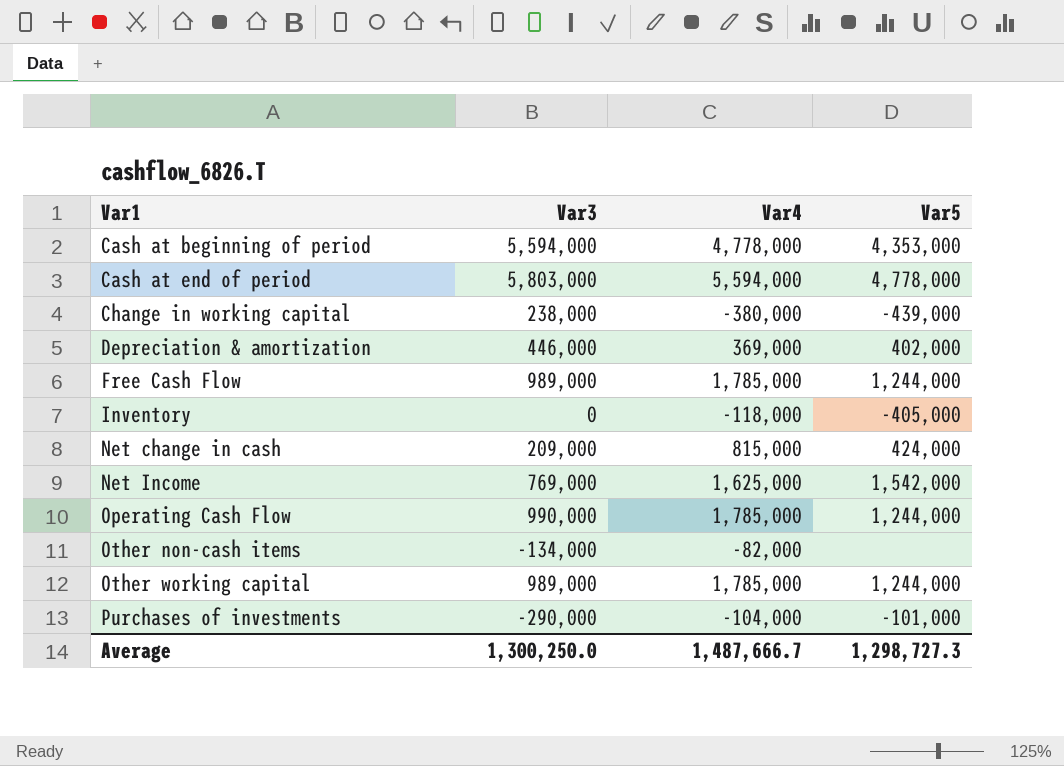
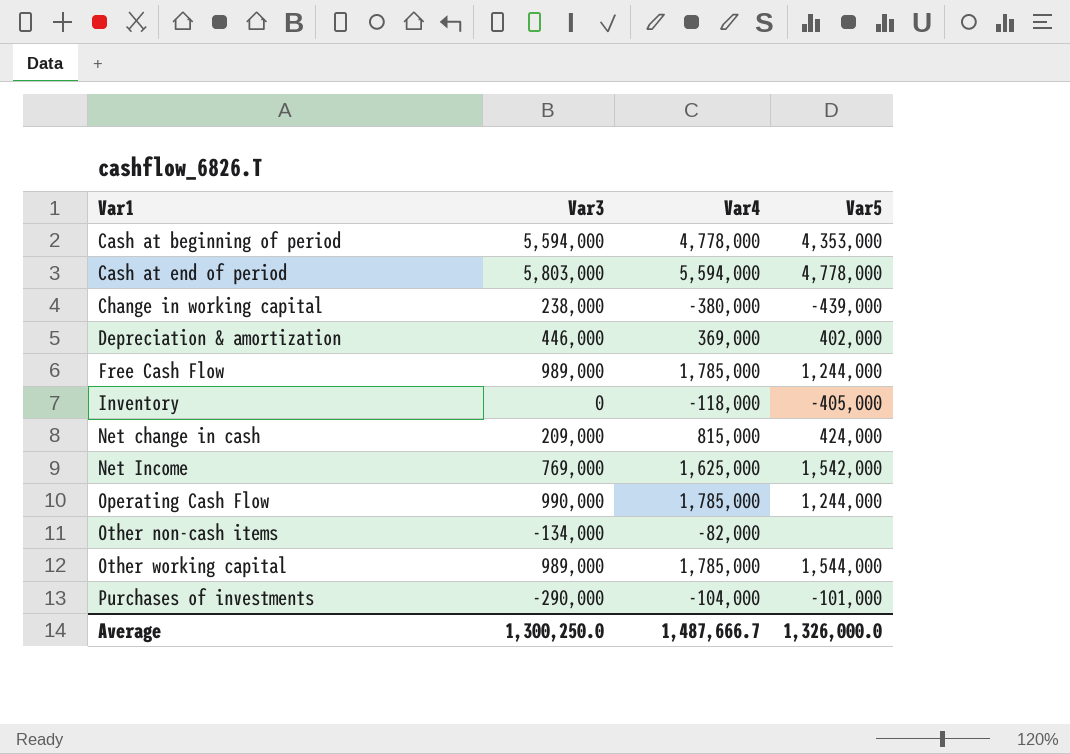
Other working capital | Var5: 1,244,000 -> 1,544,000
Average | Var5: 1,298,727.3 -> 1,326,000.0

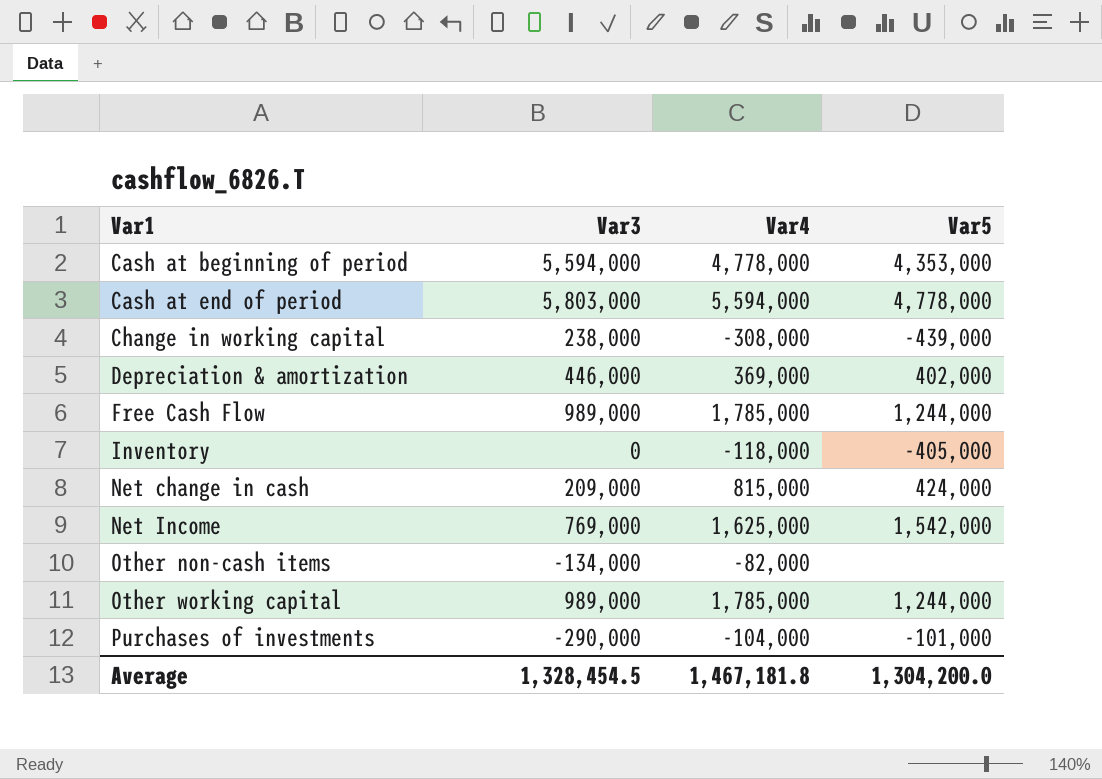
row Operating Cash Flow: 990,000 | 1,785,000 | 1,244,000 -> none
Change in working capital | Var4: -380,000 -> -308,000
Other working capital | Var5: 1,544,000 -> 1,244,000
Average | Var3: 1,300,250.0 -> 1,328,454.5
Average | Var4: 1,487,666.7 -> 1,467,181.8
Average | Var5: 1,326,000.0 -> 1,304,200.0

